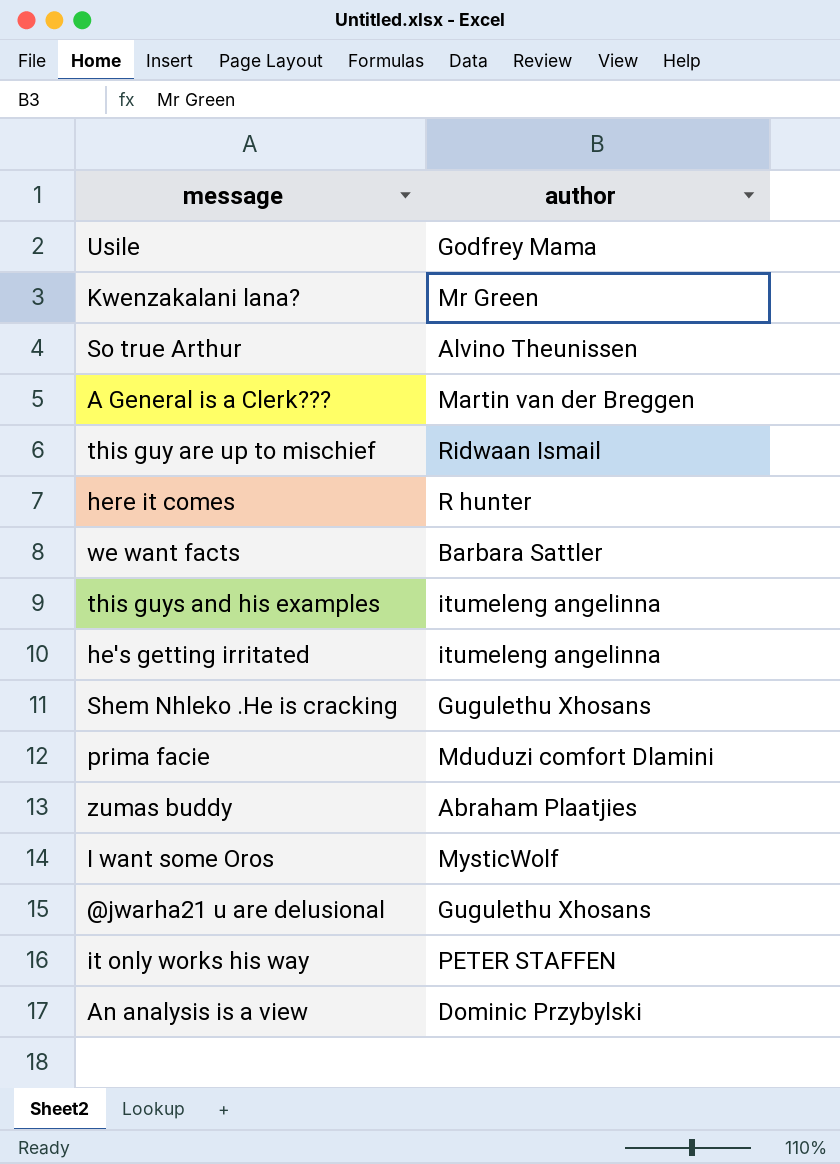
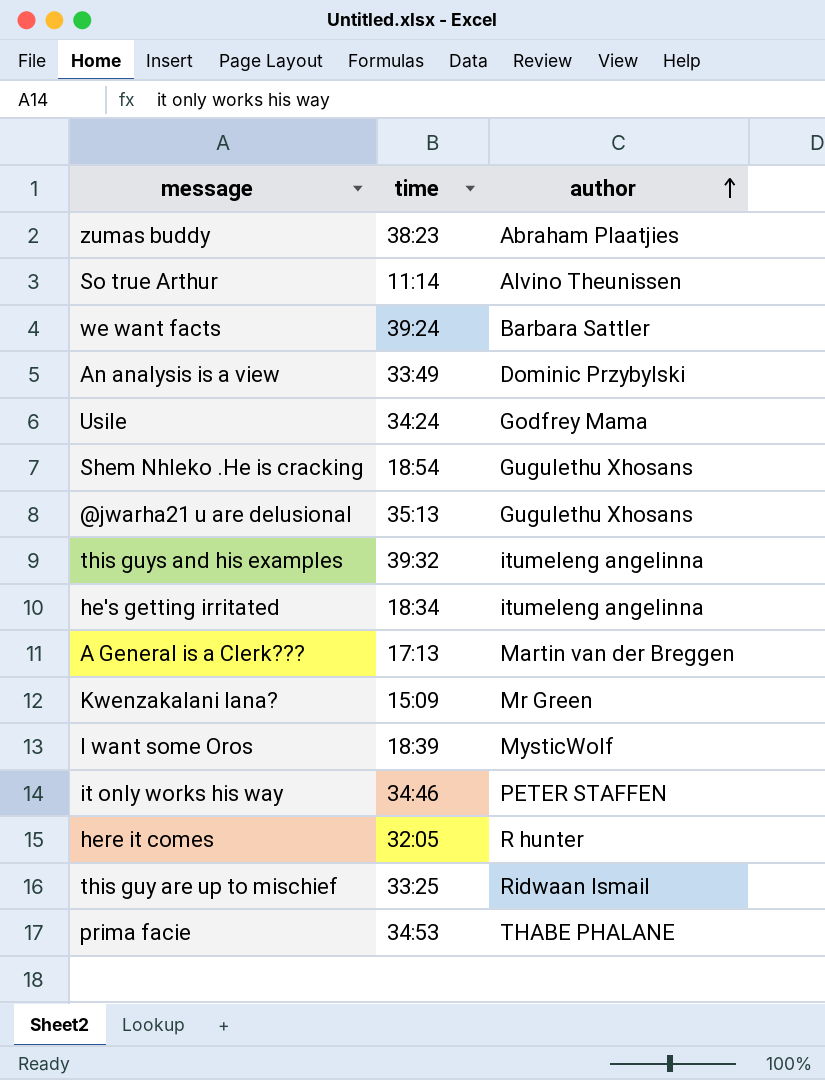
row order: none -> author ascending
column time | position: none -> 2
prima facie | author: Mduduzi comfort Dlamini -> THABE PHALANE

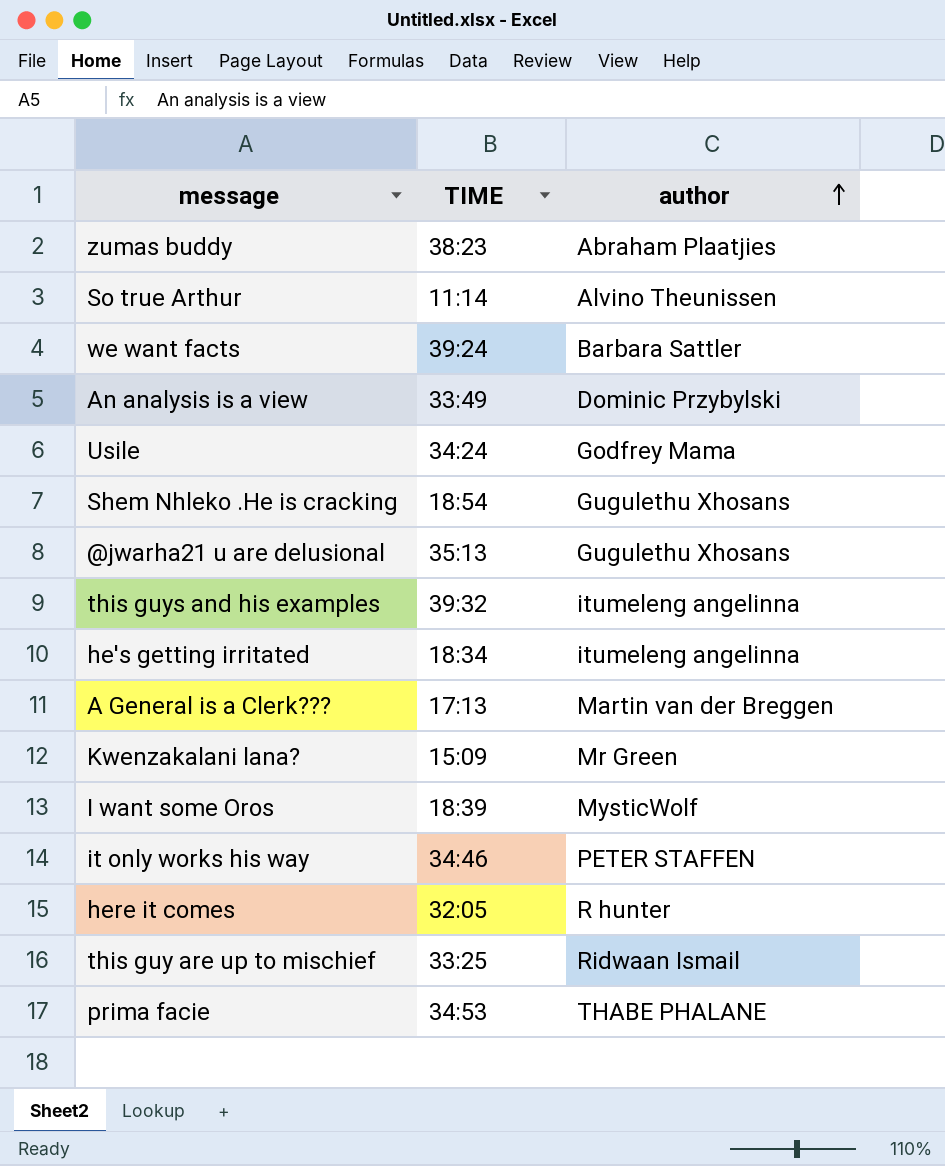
column name: time -> TIME

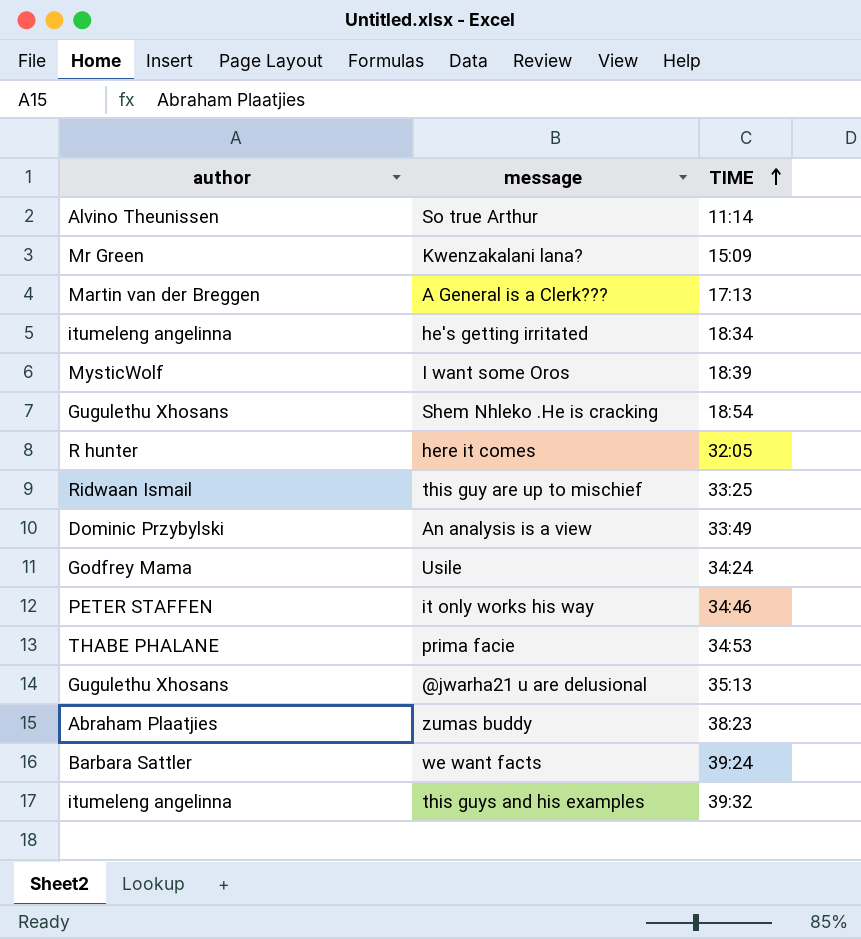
row order: author ascending -> TIME ascending
column author | position: 3 -> 1

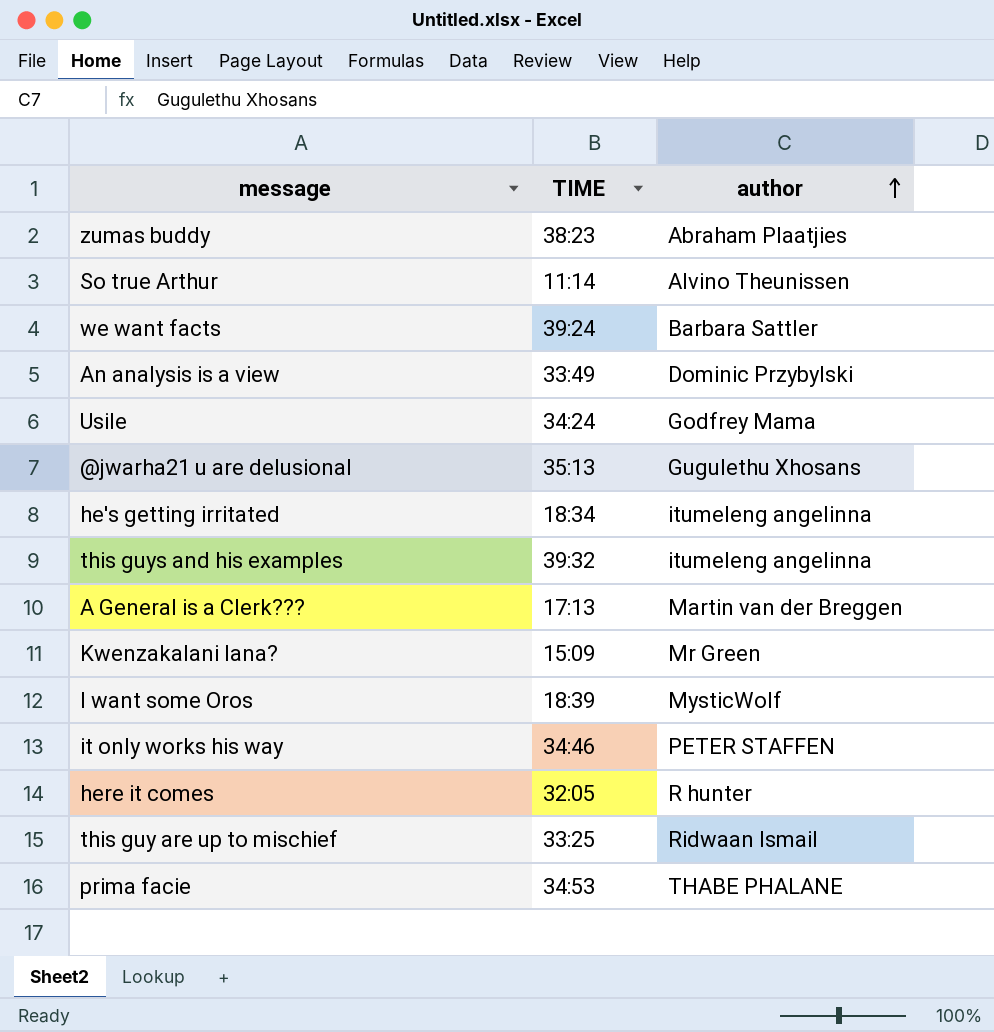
row order: TIME ascending -> author ascending
column author | position: 1 -> 3
row Shem Nhleko .He is cracking: Gugulethu Xhosans | 18:54 -> none

